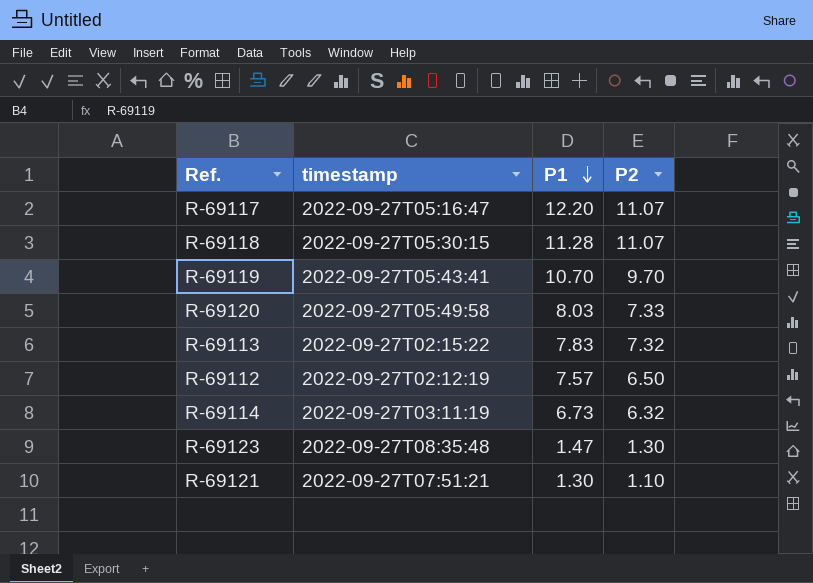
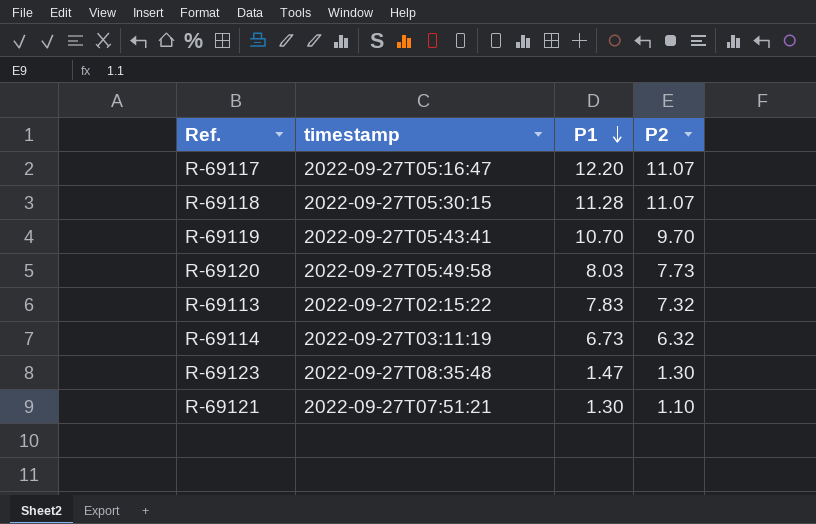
row R-69112: 2022-09-27T02:12:19 | 7.57 | 6.50 -> none
R-69120 | P2: 7.33 -> 7.73

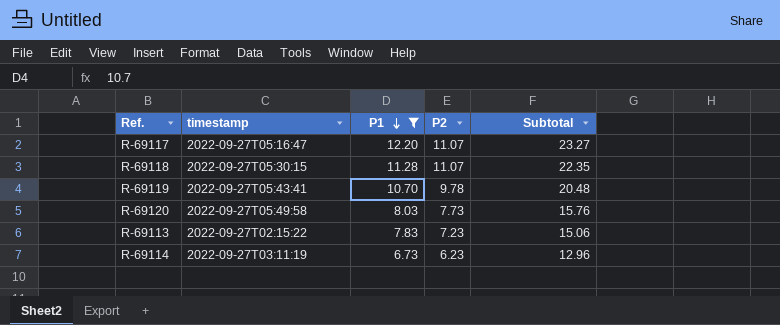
filter: none -> P1 >= 6.73
column Subtotal | formula: none -> [P1] + [P2]
R-69119 | P2: 9.70 -> 9.78
R-69113 | P2: 7.32 -> 7.23
R-69114 | P2: 6.32 -> 6.23

